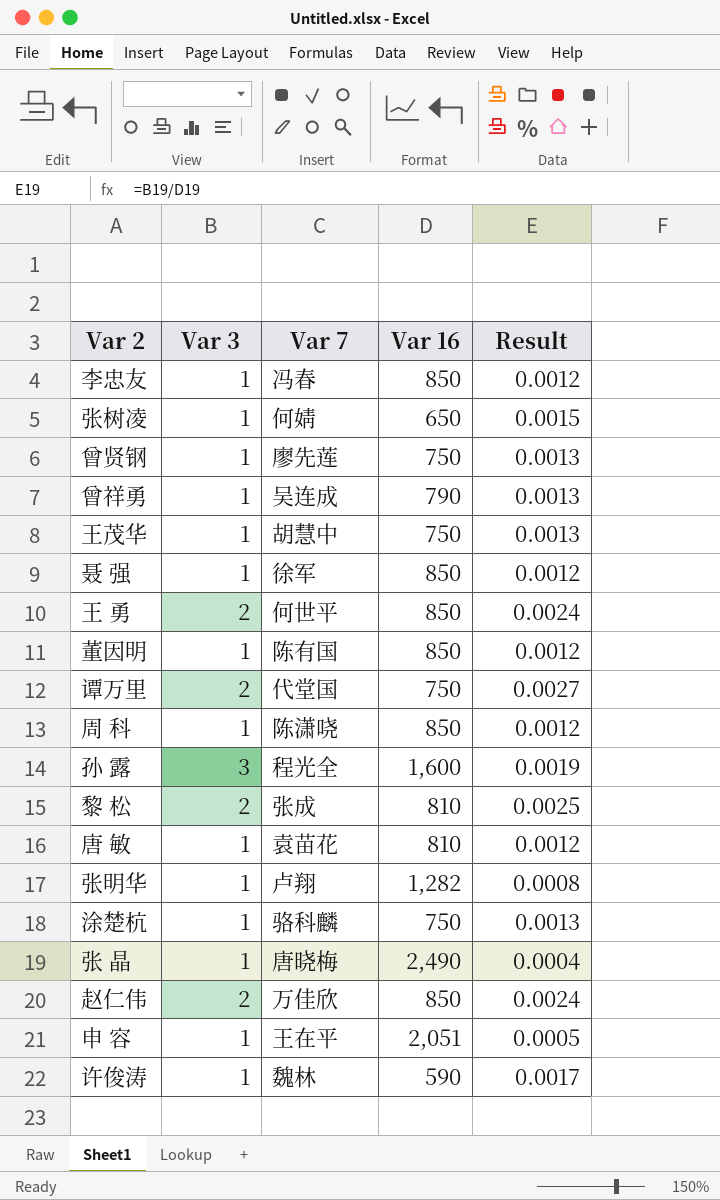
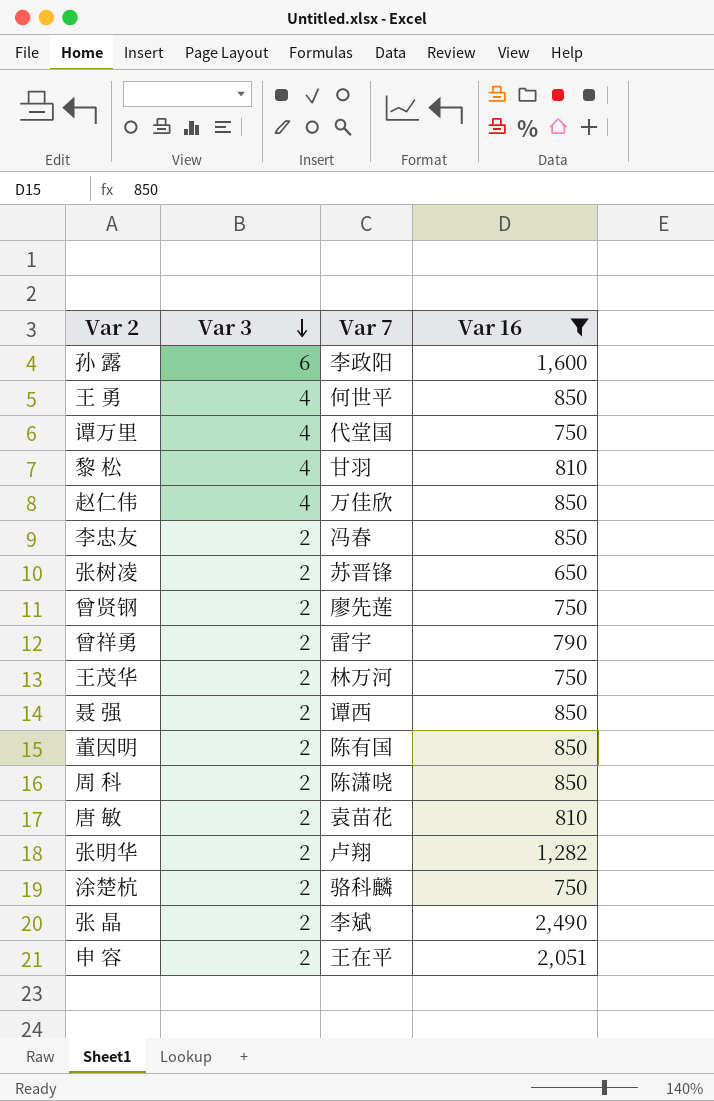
filter: none -> Var 16 != 590
row order: none -> Var 3 descending
column Result | formula: [Var 3] / [Var 16] -> none
孙 露 | Var 3: 3 -> 6
孙 露 | Var 7: 程光全 -> 李政阳
王 勇 | Var 3: 2 -> 4
谭万里 | Var 3: 2 -> 4
黎 松 | Var 3: 2 -> 4
黎 松 | Var 7: 张成 -> 甘羽
赵仁伟 | Var 3: 2 -> 4
李忠友 | Var 3: 1 -> 2
张树凌 | Var 3: 1 -> 2
张树凌 | Var 7: 何婧 -> 苏晋锋
曾贤钢 | Var 3: 1 -> 2
曾祥勇 | Var 3: 1 -> 2
曾祥勇 | Var 7: 吴连成 -> 雷宇
王茂华 | Var 3: 1 -> 2
王茂华 | Var 7: 胡慧中 -> 林万河
聂 强 | Var 3: 1 -> 2
聂 强 | Var 7: 徐军 -> 谭西
董因明 | Var 3: 1 -> 2
周 科 | Var 3: 1 -> 2
唐 敏 | Var 3: 1 -> 2
张明华 | Var 3: 1 -> 2
涂楚杭 | Var 3: 1 -> 2
张 晶 | Var 3: 1 -> 2
张 晶 | Var 7: 唐晓梅 -> 李斌
申 容 | Var 3: 1 -> 2

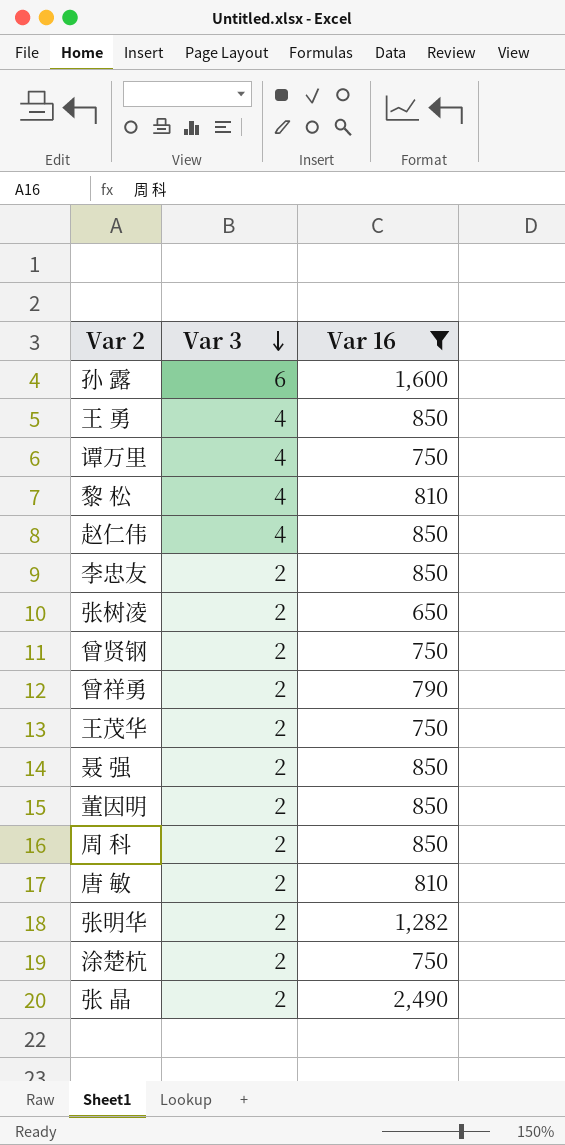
column Var 7 | position: 3 -> none
row 申 容: 2 | 王在平 | 2,051 -> none

